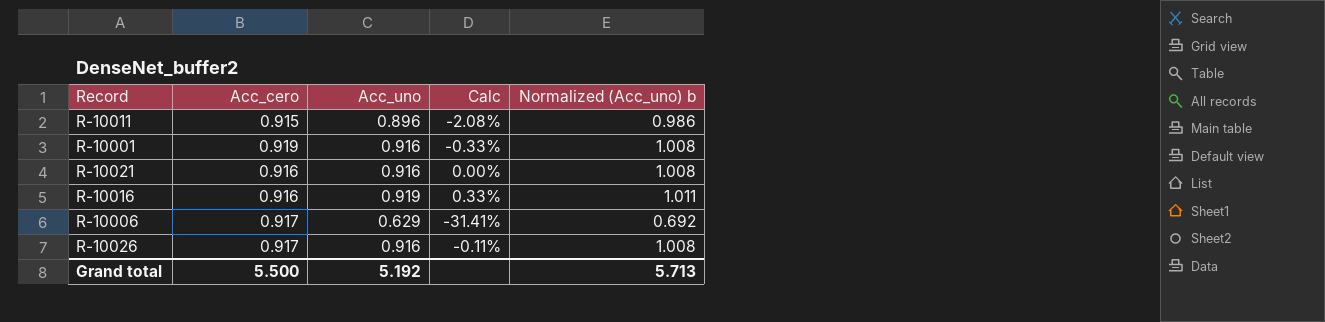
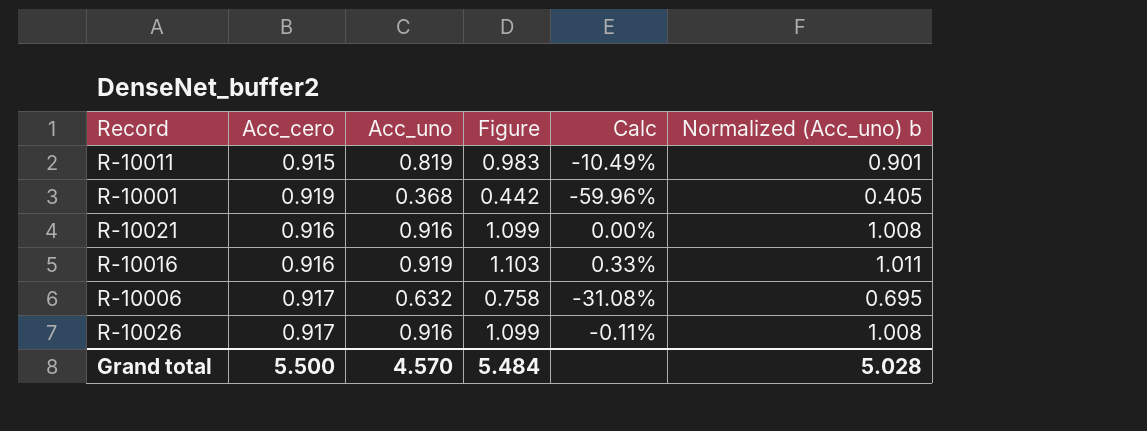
column Figure | formula: none -> [Acc_uno] * 1.2
R-10011 | Acc_uno: 0.896 -> 0.819
R-10011 | Calc: -2.08% -> -10.49%
R-10011 | Normalized (Acc_uno) b: 0.986 -> 0.901
R-10001 | Acc_uno: 0.916 -> 0.368
R-10001 | Calc: -0.33% -> -59.96%
R-10001 | Normalized (Acc_uno) b: 1.008 -> 0.405
R-10006 | Acc_uno: 0.629 -> 0.632
R-10006 | Calc: -31.41% -> -31.08%
R-10006 | Normalized (Acc_uno) b: 0.692 -> 0.695
Grand total | Acc_uno: 5.192 -> 4.570
Grand total | Normalized (Acc_uno) b: 5.713 -> 5.028

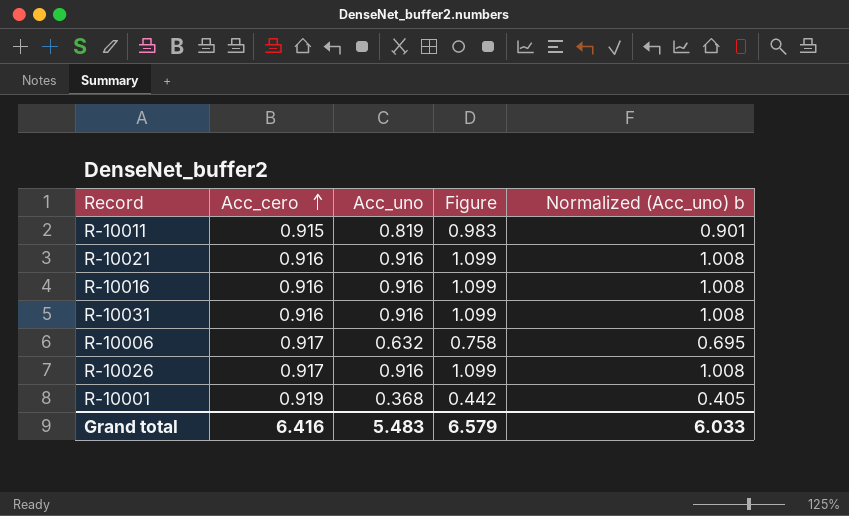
row order: none -> Acc_cero ascending
column Calc | formula: ([Acc_uno] - [Acc_cero]) / [Acc_cero] -> none
R-10016 | Acc_uno: 0.919 -> 0.916
R-10016 | Figure: 1.103 -> 1.099
R-10016 | Normalized (Acc_uno) b: 1.011 -> 1.008
row R-10031: none -> 0.916 | 0.916 | 1.099 | 1.008
Grand total | Acc_cero: 5.500 -> 6.416
Grand total | Acc_uno: 4.570 -> 5.483
Grand total | Figure: 5.484 -> 6.579
Grand total | Normalized (Acc_uno) b: 5.028 -> 6.033

